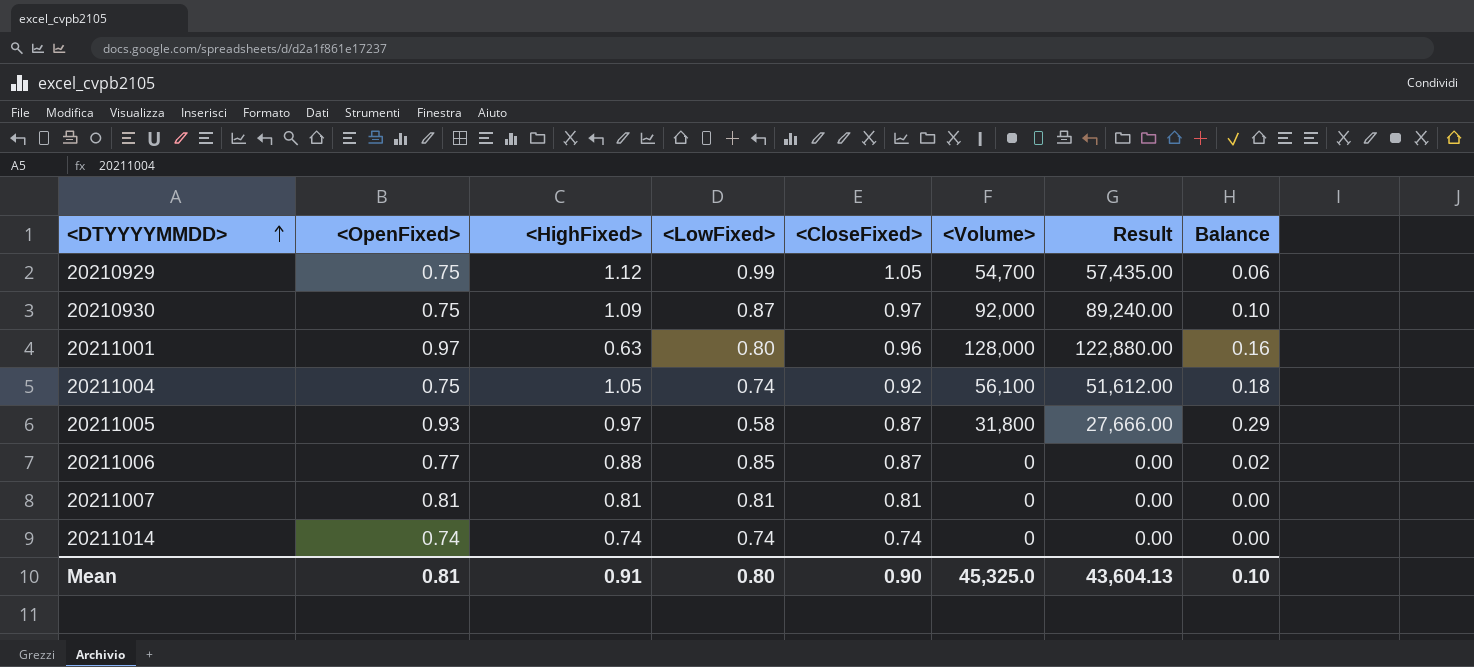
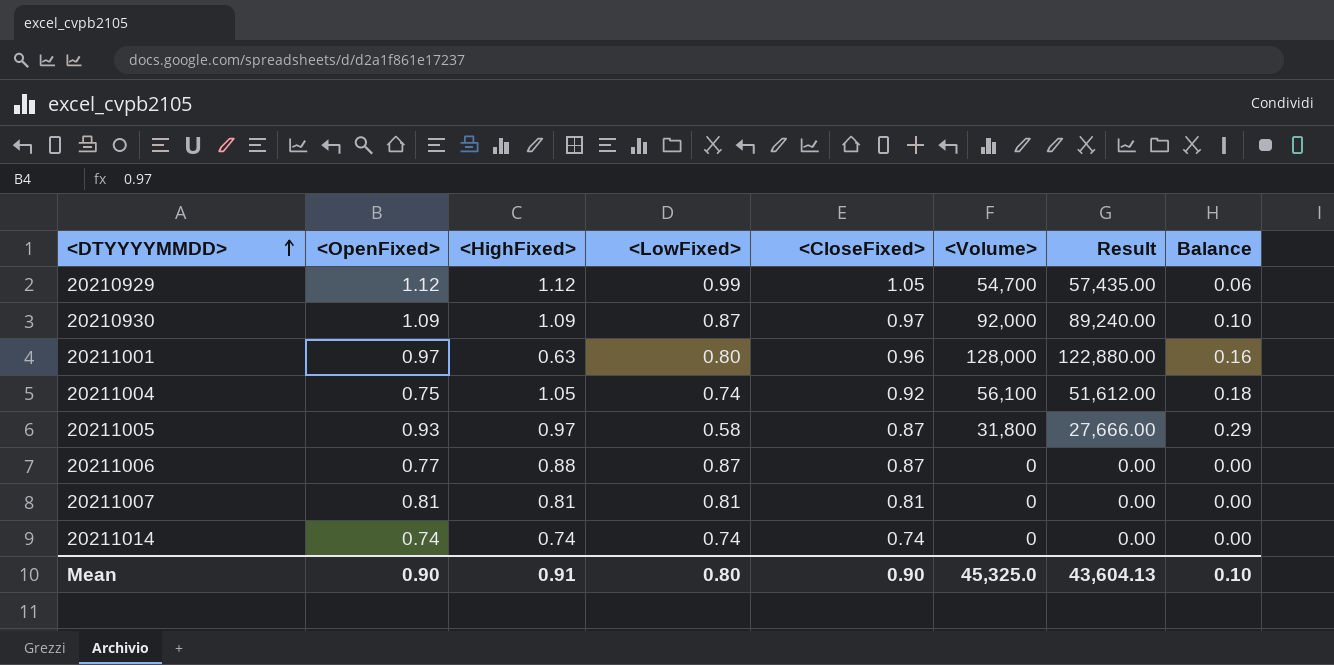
20210929 | <OpenFixed>: 0.75 -> 1.12
20210930 | <OpenFixed>: 0.75 -> 1.09
20211006 | <LowFixed>: 0.85 -> 0.87
20211006 | Balance: 0.02 -> 0.00
Mean | <OpenFixed>: 0.81 -> 0.90

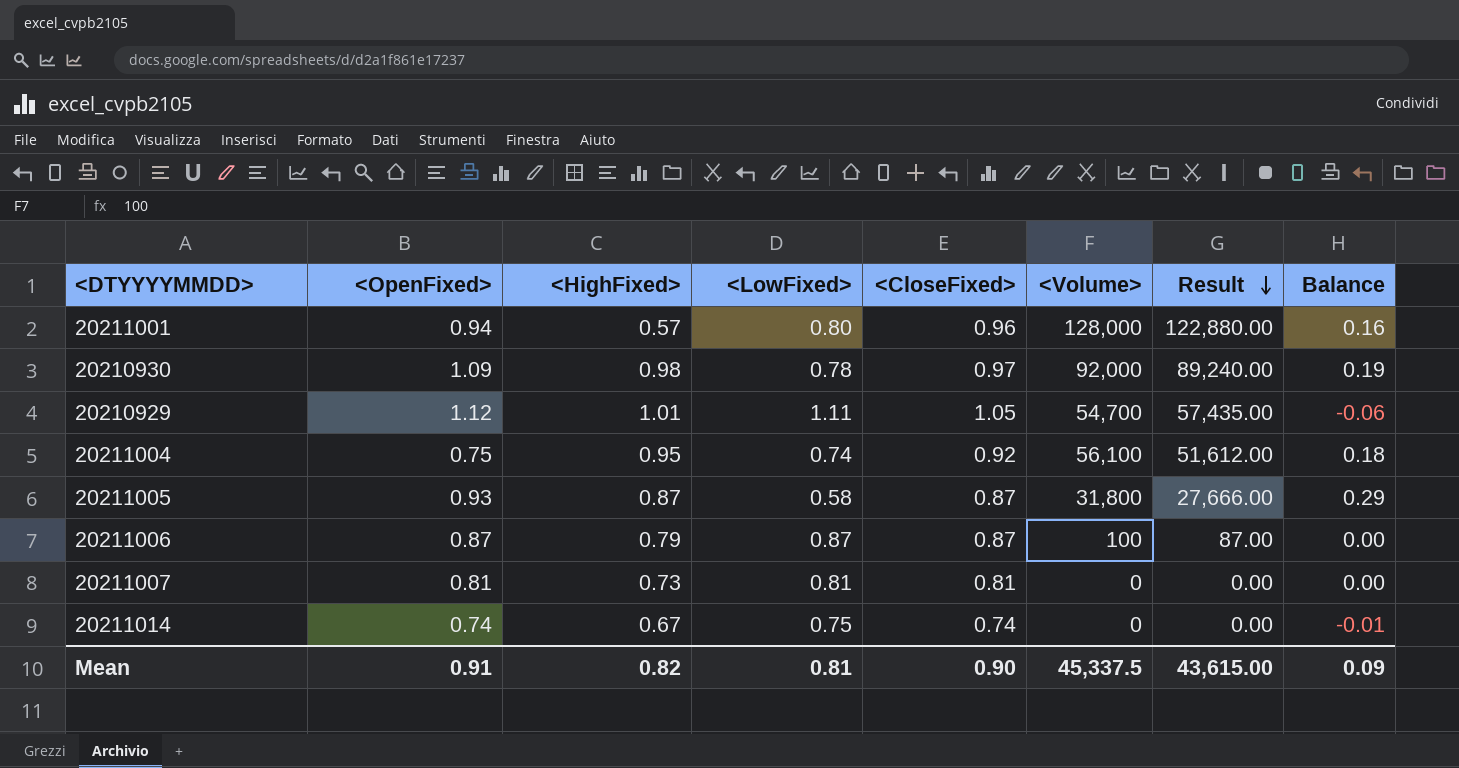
row order: <DTYYYYMMDD> ascending -> Result descending
20211001 | <OpenFixed>: 0.97 -> 0.94
20211001 | <HighFixed>: 0.63 -> 0.57
20210930 | <HighFixed>: 1.09 -> 0.98
20210930 | <LowFixed>: 0.87 -> 0.78
20210930 | Balance: 0.10 -> 0.19
20210929 | <HighFixed>: 1.12 -> 1.01
20210929 | <LowFixed>: 0.99 -> 1.11
20210929 | Balance: 0.06 -> -0.06
20211004 | <HighFixed>: 1.05 -> 0.95
20211005 | <HighFixed>: 0.97 -> 0.87
20211006 | <OpenFixed>: 0.77 -> 0.87
20211006 | <HighFixed>: 0.88 -> 0.79
20211006 | <Volume>: 0 -> 100
20211006 | Result: 0.00 -> 87.00
20211007 | <HighFixed>: 0.81 -> 0.73
20211014 | <HighFixed>: 0.74 -> 0.67
20211014 | <LowFixed>: 0.74 -> 0.75
20211014 | Balance: 0.00 -> -0.01
Mean | <OpenFixed>: 0.90 -> 0.91
Mean | <HighFixed>: 0.91 -> 0.82
Mean | <LowFixed>: 0.80 -> 0.81
Mean | <Volume>: 45,325.0 -> 45,337.5
Mean | Result: 43,604.13 -> 43,615.00
Mean | Balance: 0.10 -> 0.09

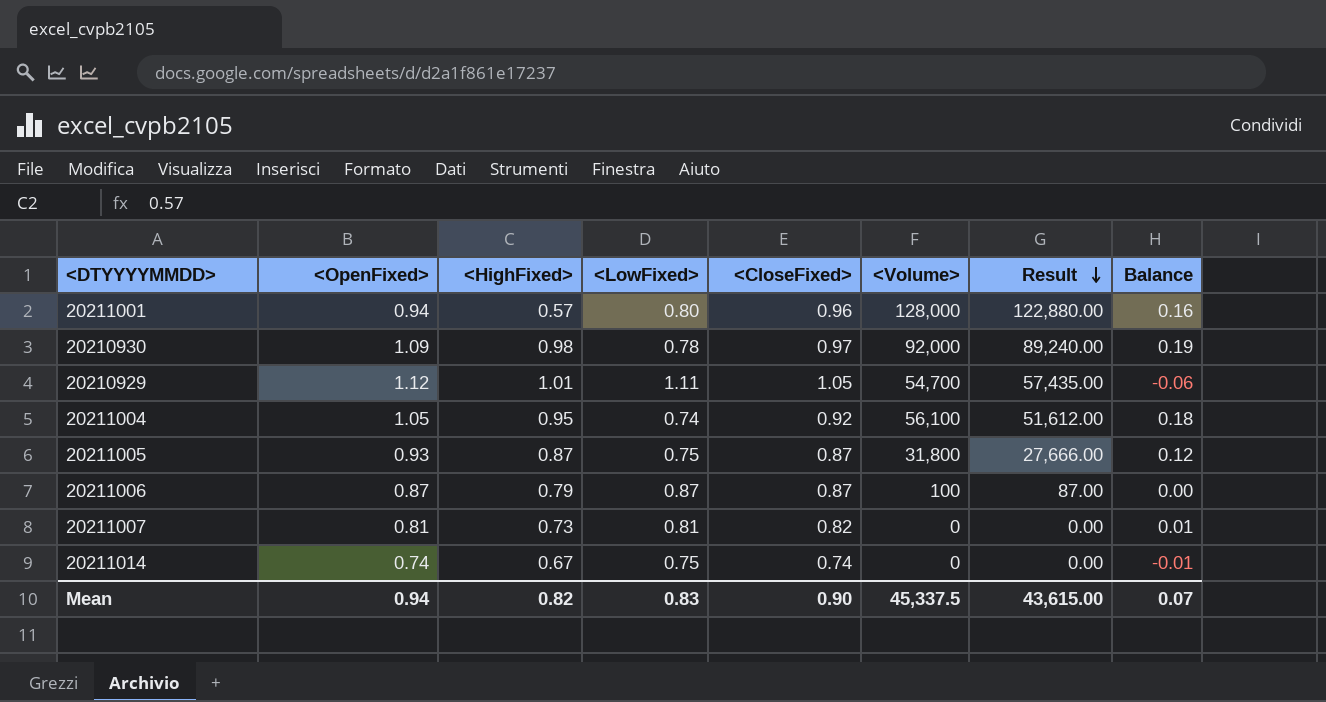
20211004 | <OpenFixed>: 0.75 -> 1.05
20211005 | <LowFixed>: 0.58 -> 0.75
20211005 | Balance: 0.29 -> 0.12
20211007 | <CloseFixed>: 0.81 -> 0.82
20211007 | Balance: 0.00 -> 0.01
Mean | <OpenFixed>: 0.91 -> 0.94
Mean | <LowFixed>: 0.81 -> 0.83
Mean | Balance: 0.09 -> 0.07

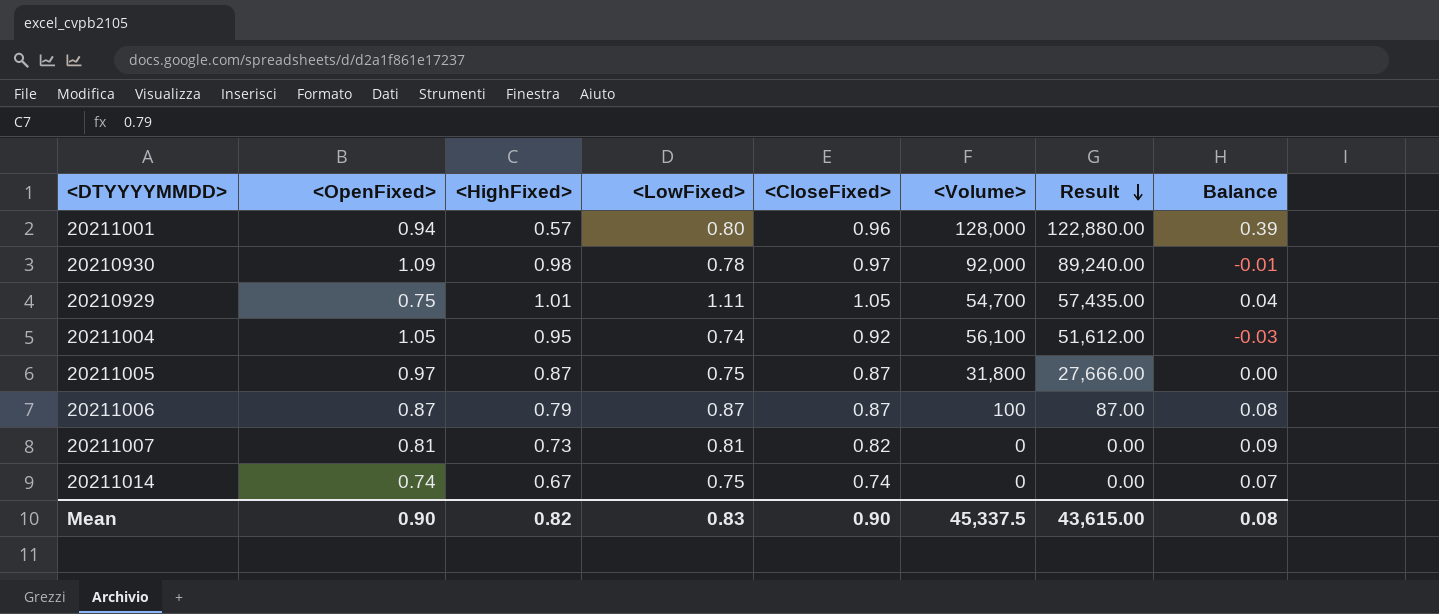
column Balance | formula: [<CloseFixed>] - [<LowFixed>] -> [<CloseFixed>] - [<HighFixed>]
20210929 | <OpenFixed>: 1.12 -> 0.75
20211005 | <OpenFixed>: 0.93 -> 0.97
Mean | <OpenFixed>: 0.94 -> 0.90
Mean | Balance: 0.07 -> 0.08

